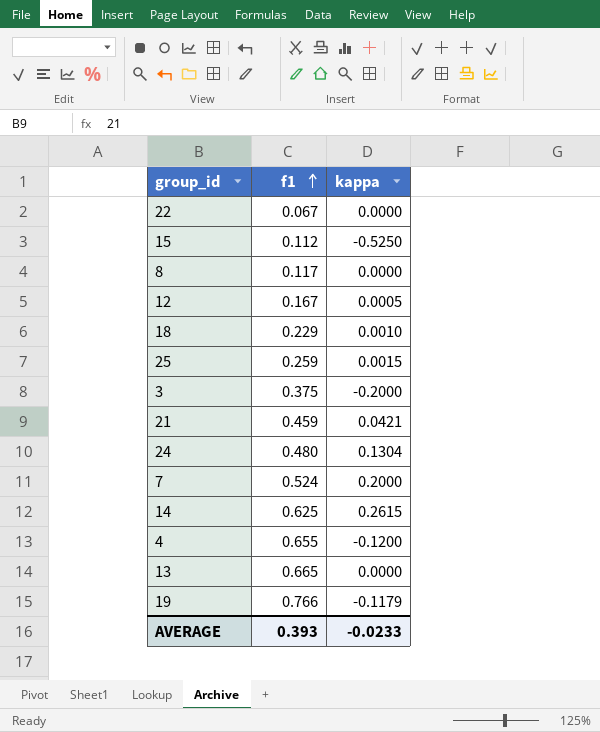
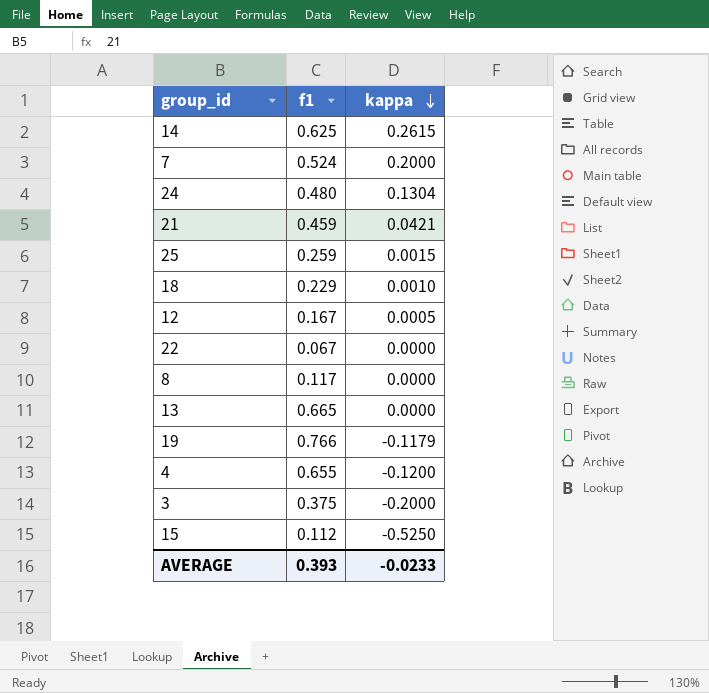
row order: f1 ascending -> kappa descending

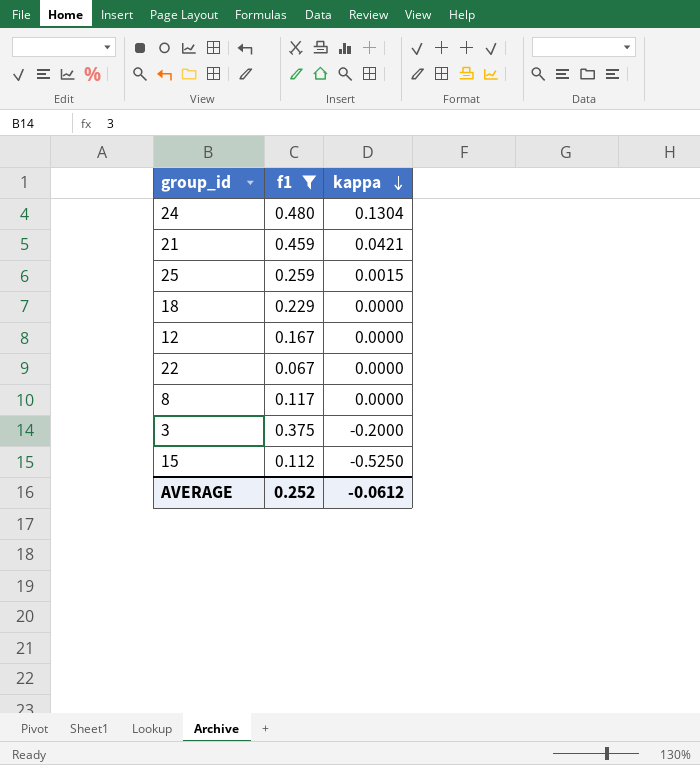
filter: none -> f1 <= 0.480
18 | kappa: 0.0010 -> 0.0000
12 | kappa: 0.0005 -> 0.0000
AVERAGE | f1: 0.393 -> 0.252
AVERAGE | kappa: -0.0233 -> -0.0612

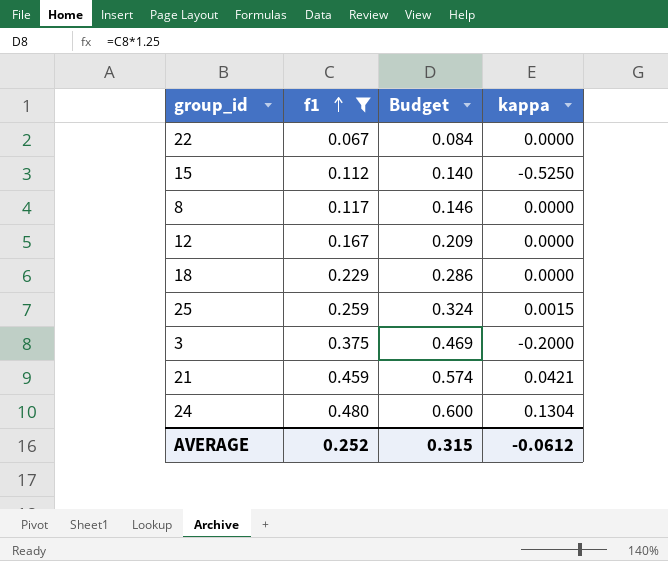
row order: kappa descending -> f1 ascending
column Budget | formula: none -> [f1] * 1.25

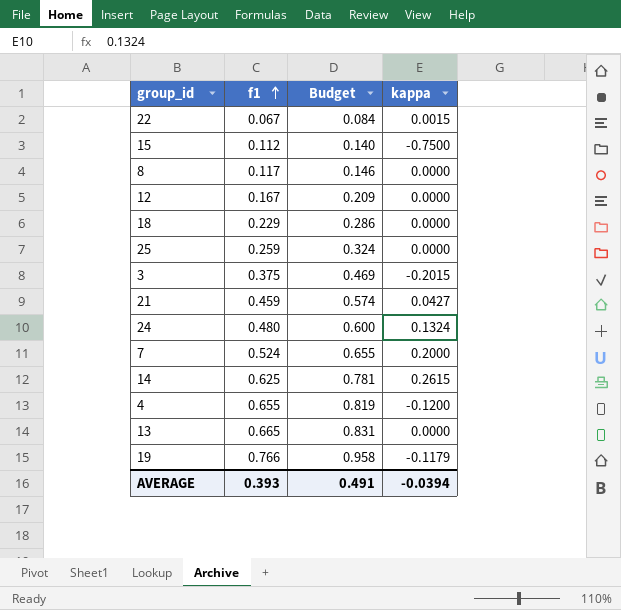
filter: f1 <= 0.480 -> none
22 | kappa: 0.0000 -> 0.0015
15 | kappa: -0.5250 -> -0.7500
25 | kappa: 0.0015 -> 0.0000
3 | kappa: -0.2000 -> -0.2015
21 | kappa: 0.0421 -> 0.0427
24 | kappa: 0.1304 -> 0.1324
AVERAGE | f1: 0.252 -> 0.393
AVERAGE | Budget: 0.315 -> 0.491
AVERAGE | kappa: -0.0612 -> -0.0394

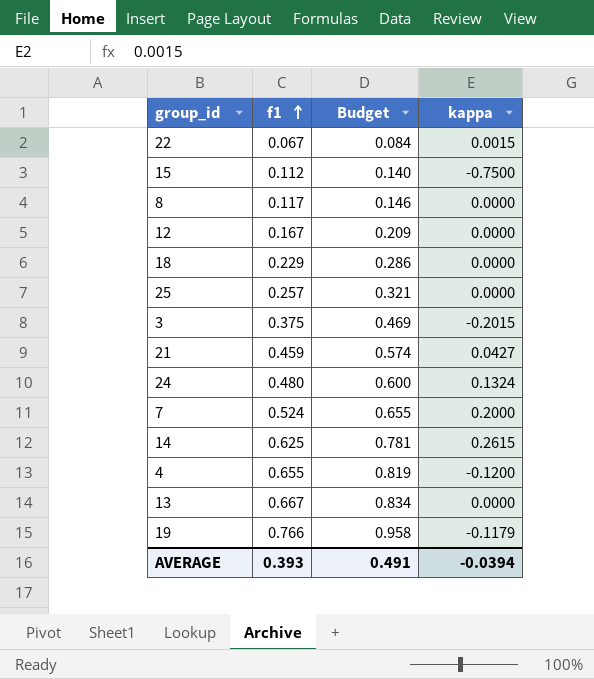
25 | f1: 0.259 -> 0.257
25 | Budget: 0.324 -> 0.321
13 | f1: 0.665 -> 0.667
13 | Budget: 0.831 -> 0.834

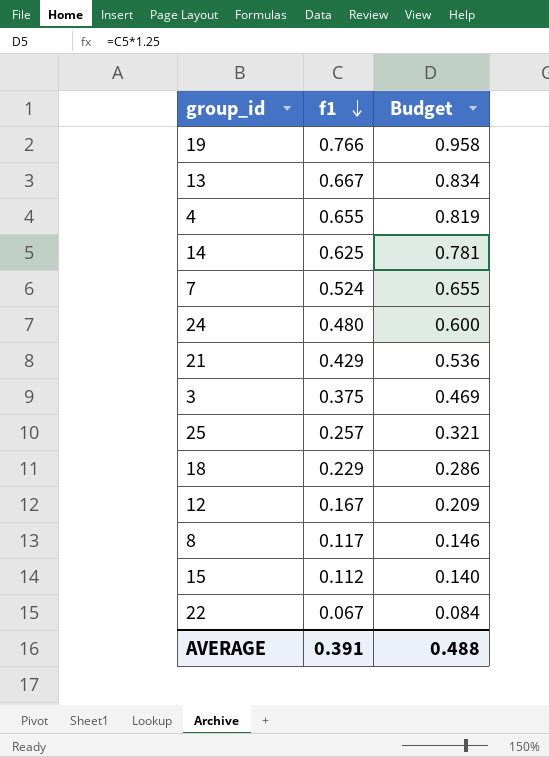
row order: f1 ascending -> f1 descending
column kappa | position: 4 -> none
21 | f1: 0.459 -> 0.429
21 | Budget: 0.574 -> 0.536
AVERAGE | f1: 0.393 -> 0.391
AVERAGE | Budget: 0.491 -> 0.488

